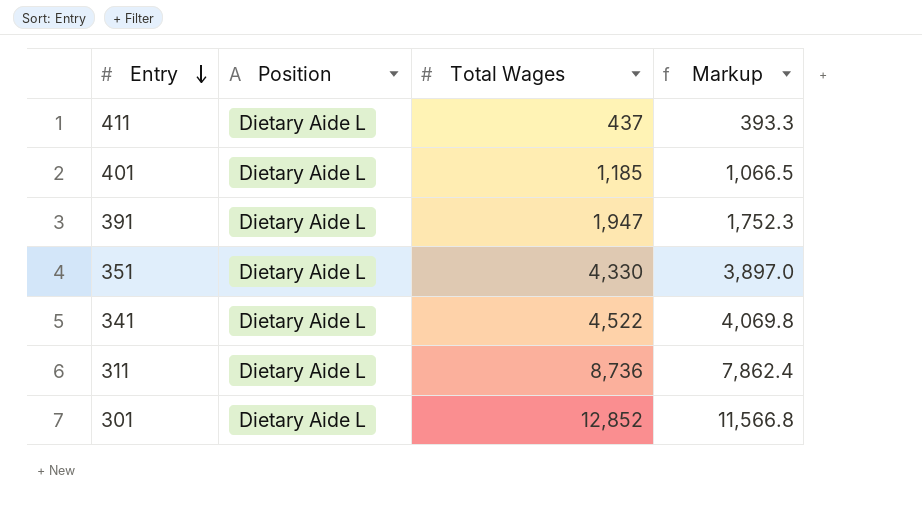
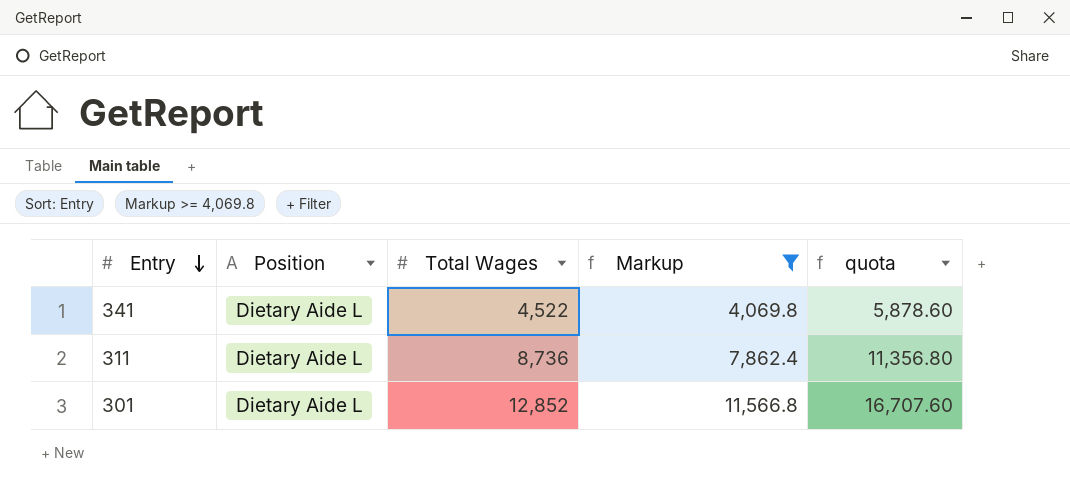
filter: none -> Markup >= 4,069.8
column quota | formula: none -> [Total Wages] * 1.3

